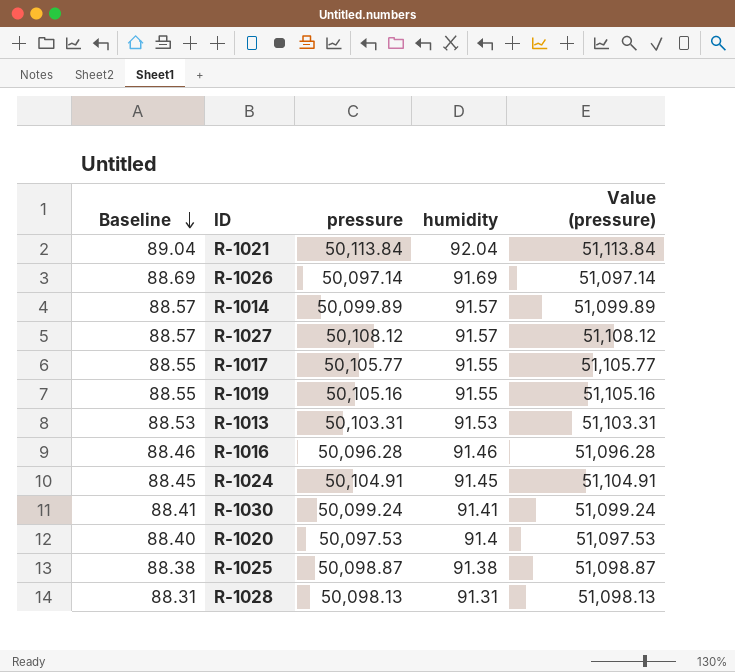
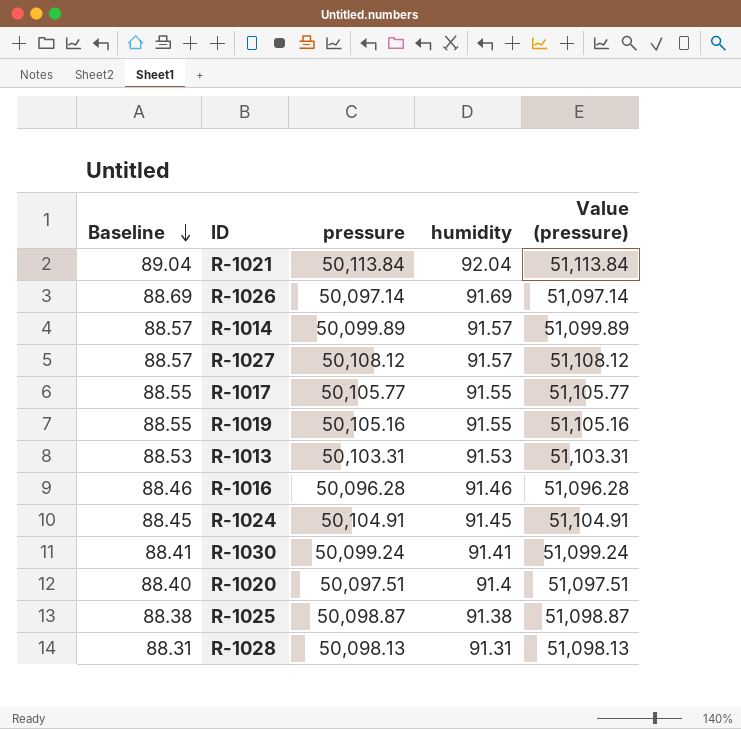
R-1020 | pressure: 50,097.53 -> 50,097.51
R-1020 | Value (pressure): 51,097.53 -> 51,097.51

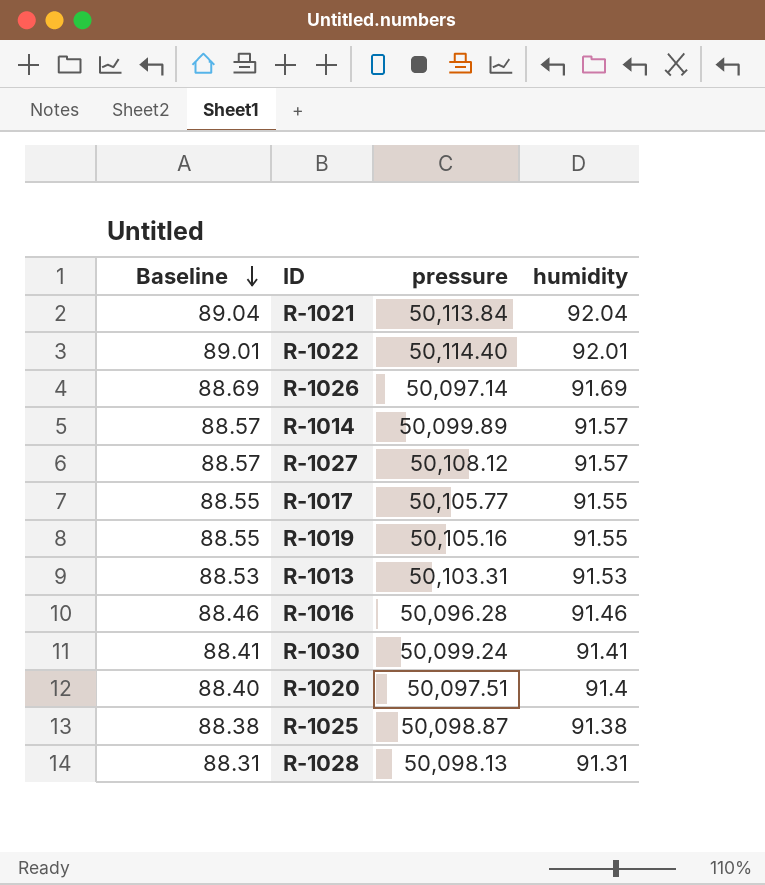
column Value (pressure) | formula: [pressure] + 1000 -> none
row R-1024: 88.45 | 50,104.91 | 91.45 | 51,104.91 -> none
row R-1022: none -> 89.01 | 50,114.40 | 92.01

